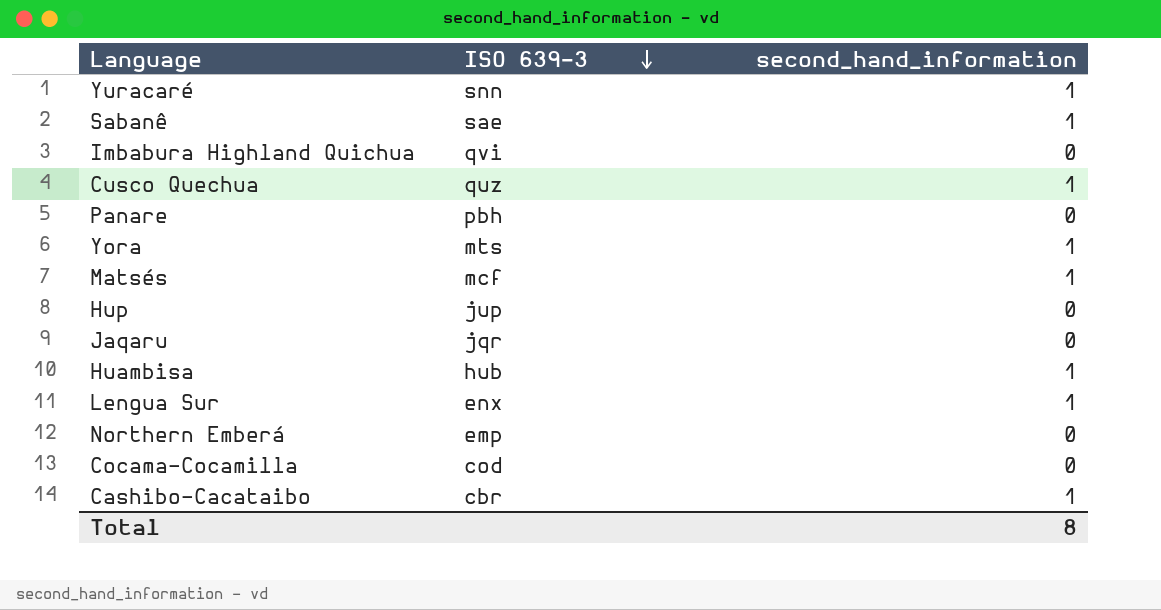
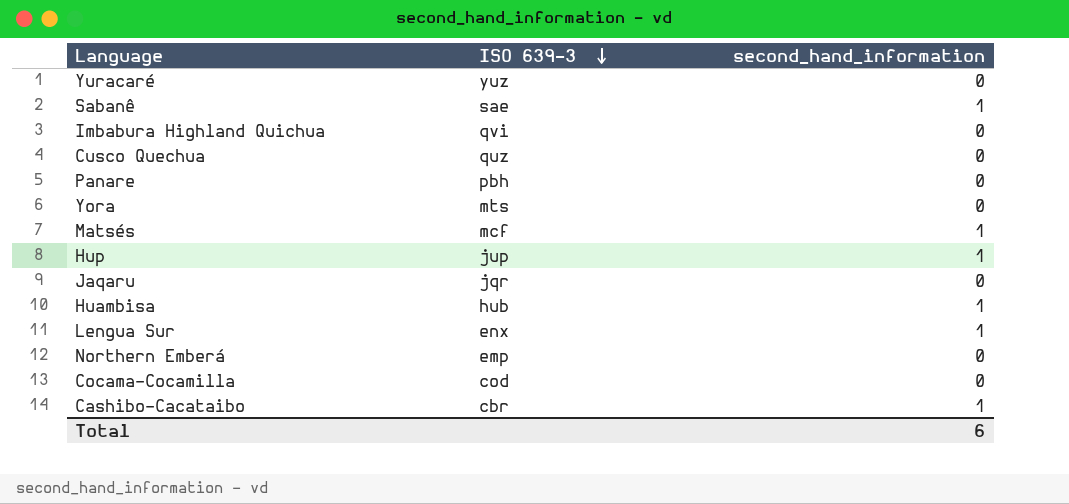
Yuracaré | ISO 639-3: snn -> yuz
Yuracaré | second_hand_information: 1 -> 0
Cusco Quechua | second_hand_information: 1 -> 0
Yora | second_hand_information: 1 -> 0
Hup | second_hand_information: 0 -> 1
Total | second_hand_information: 8 -> 6

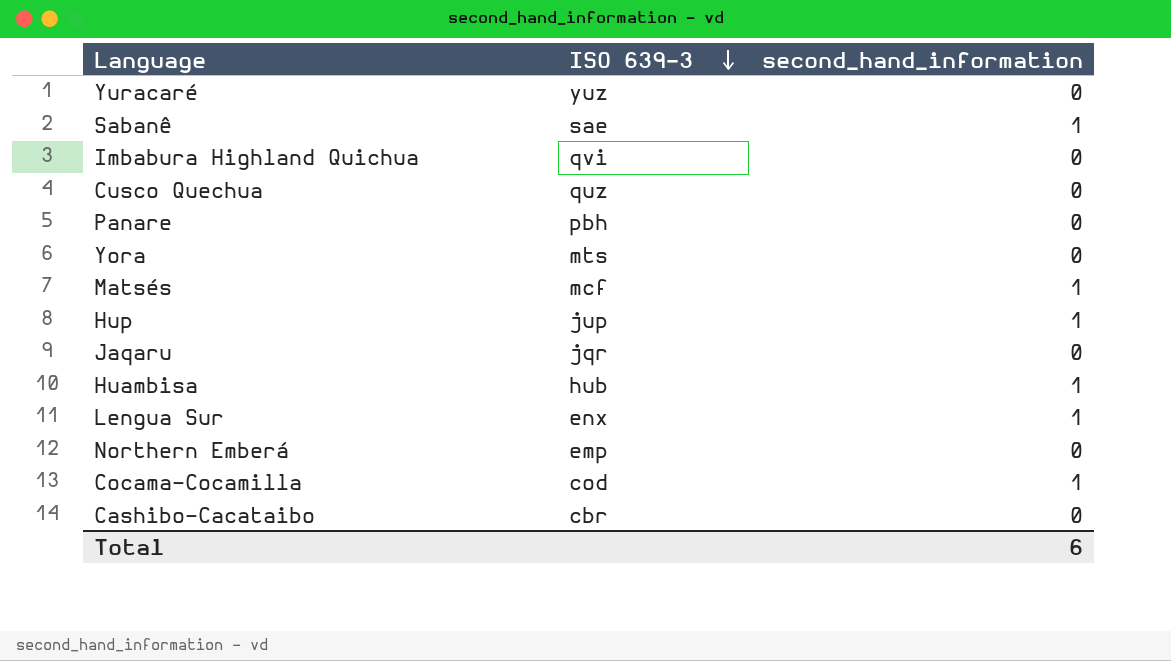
Cocama-Cocamilla | second_hand_information: 0 -> 1
Cashibo-Cacataibo | second_hand_information: 1 -> 0

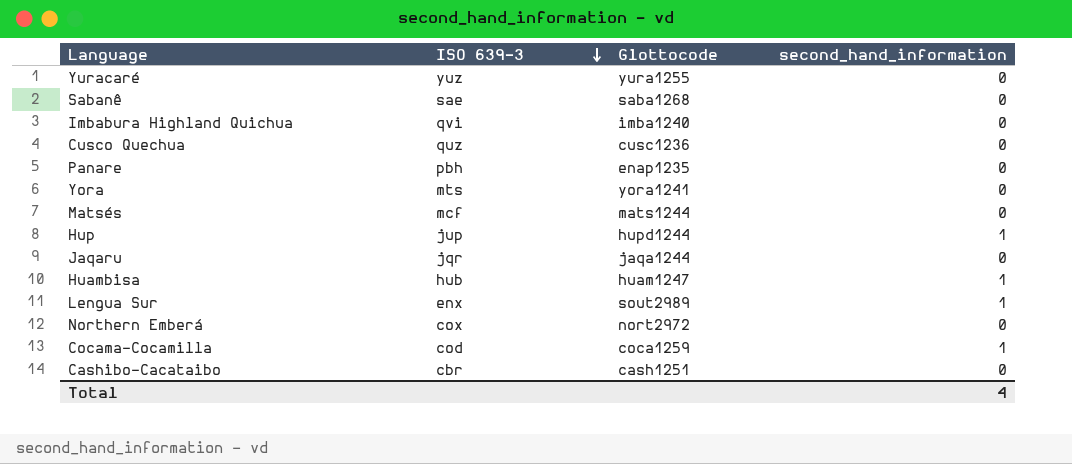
column Glottocode | position: none -> 3
Sabanê | second_hand_information: 1 -> 0
Matsés | second_hand_information: 1 -> 0
Northern Emberá | ISO 639-3: emp -> cox
Total | second_hand_information: 6 -> 4

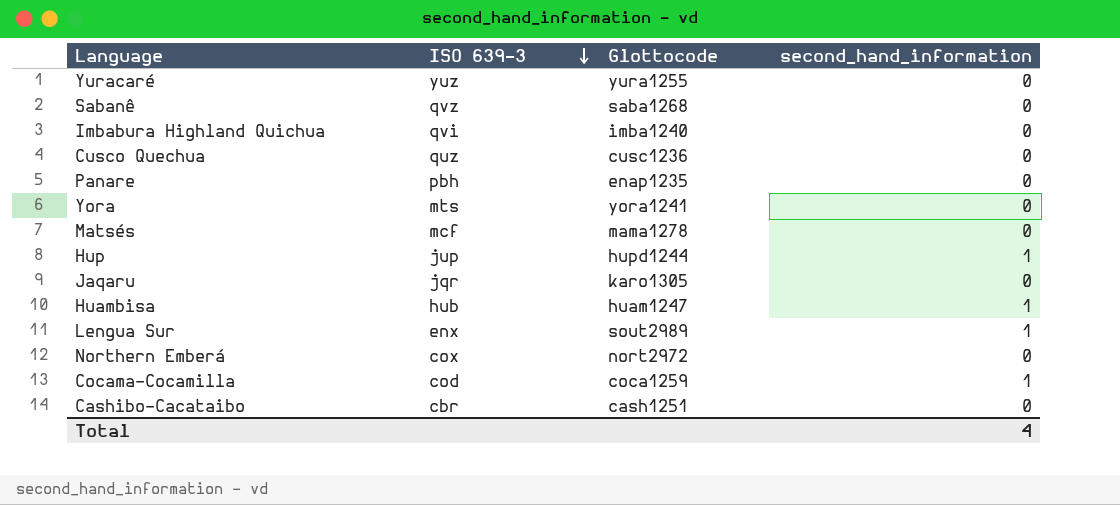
Sabanê | ISO 639-3: sae -> qvz
Matsés | Glottocode: mats1244 -> mama1278
Jaqaru | Glottocode: jaqa1244 -> karo1305

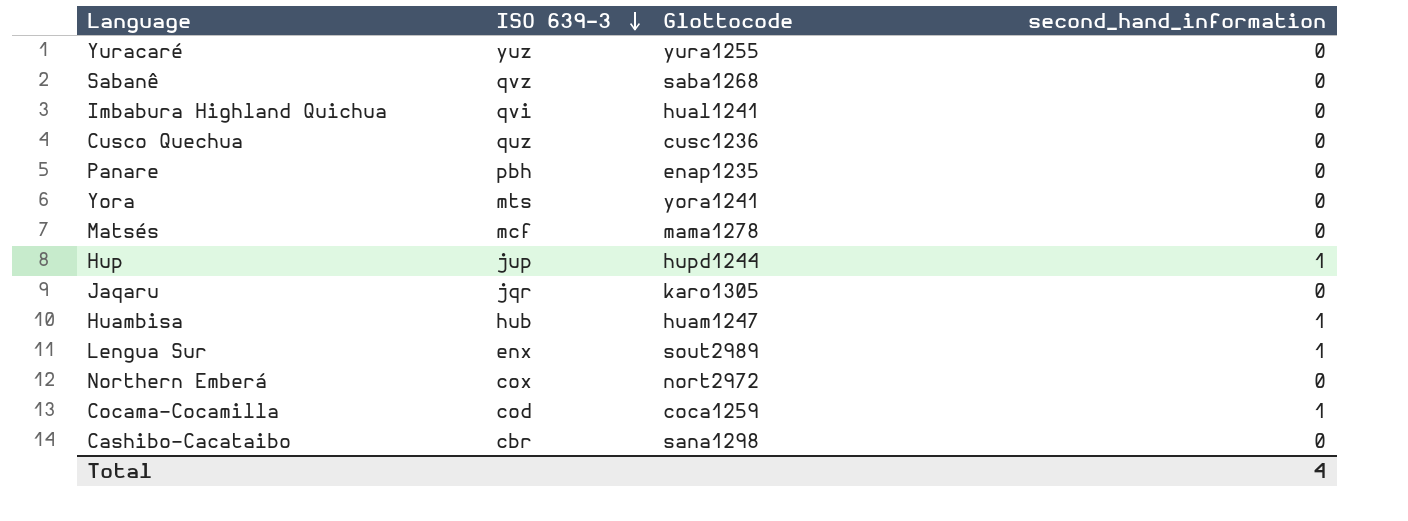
Imbabura Highland Quichua | Glottocode: imba1240 -> hual1241
Cashibo-Cacataibo | Glottocode: cash1251 -> sana1298

